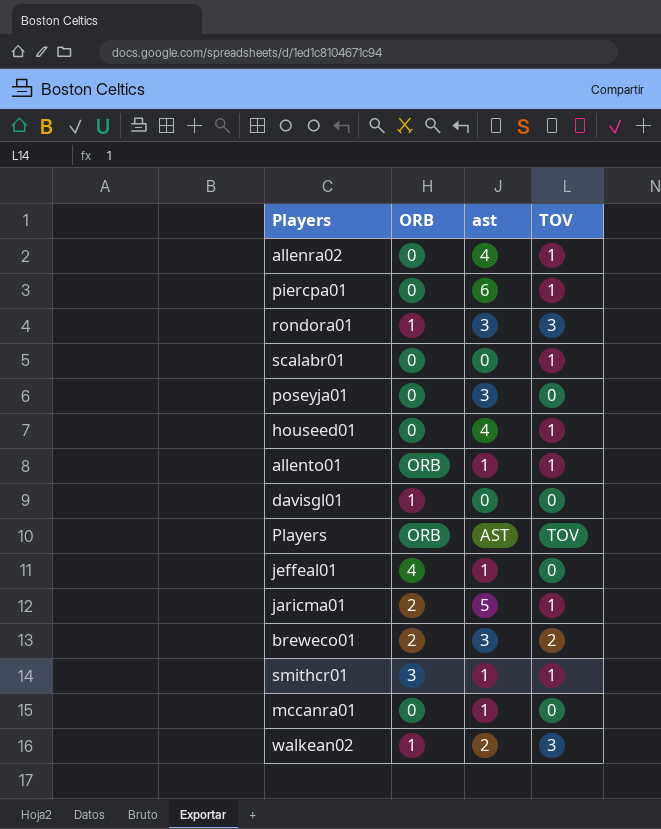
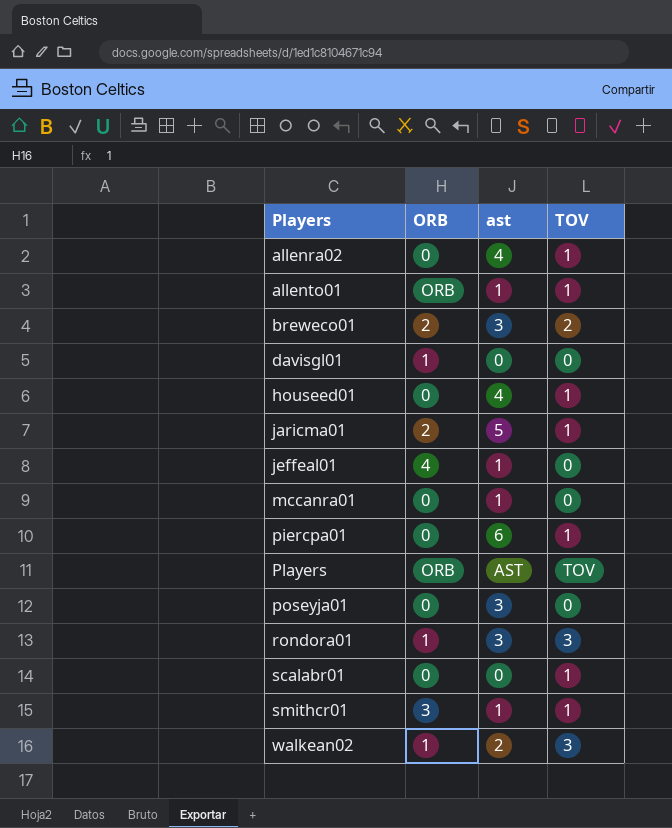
row order: none -> Players ascending

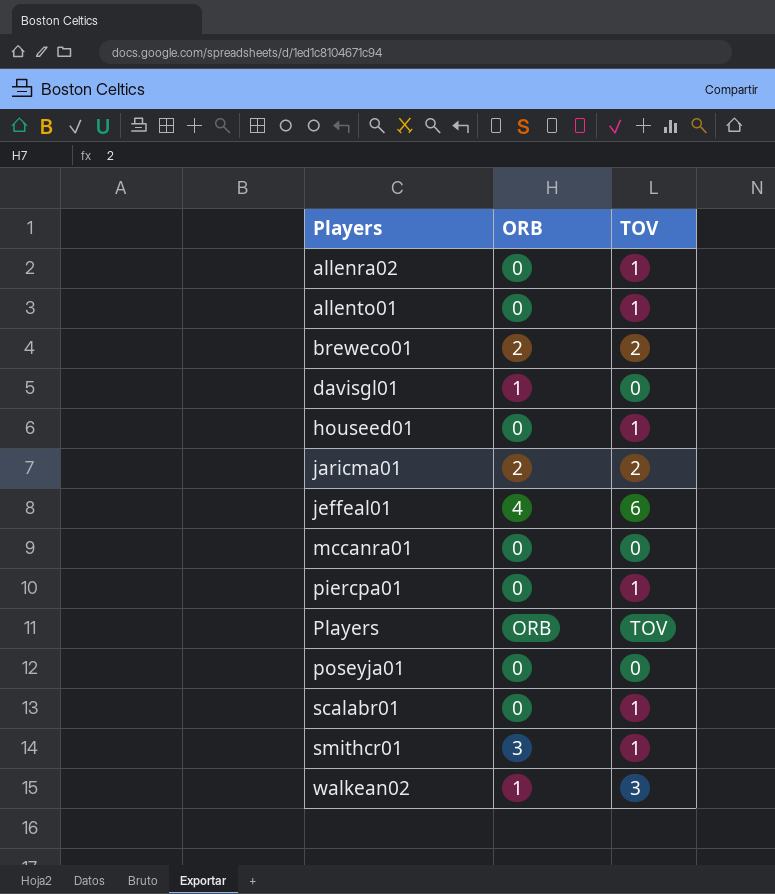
column ast | position: 3 -> none
row rondora01: 1 | 3 | 3 -> none
allento01 | ORB: ORB -> 0
jaricma01 | TOV: 1 -> 2
jeffeal01 | TOV: 0 -> 6

